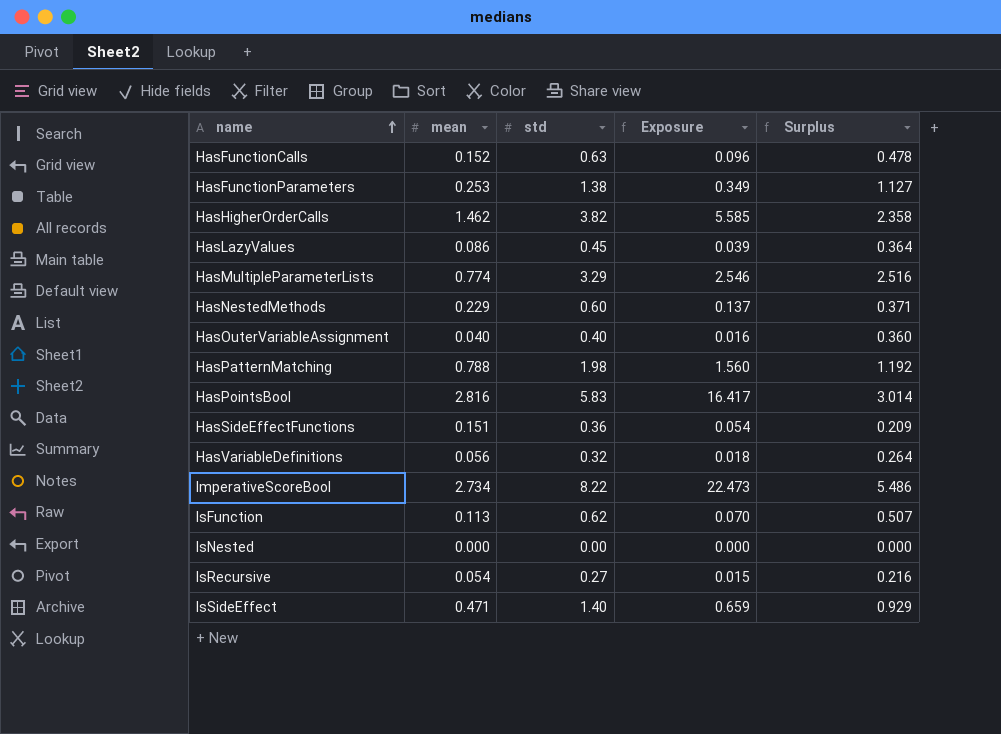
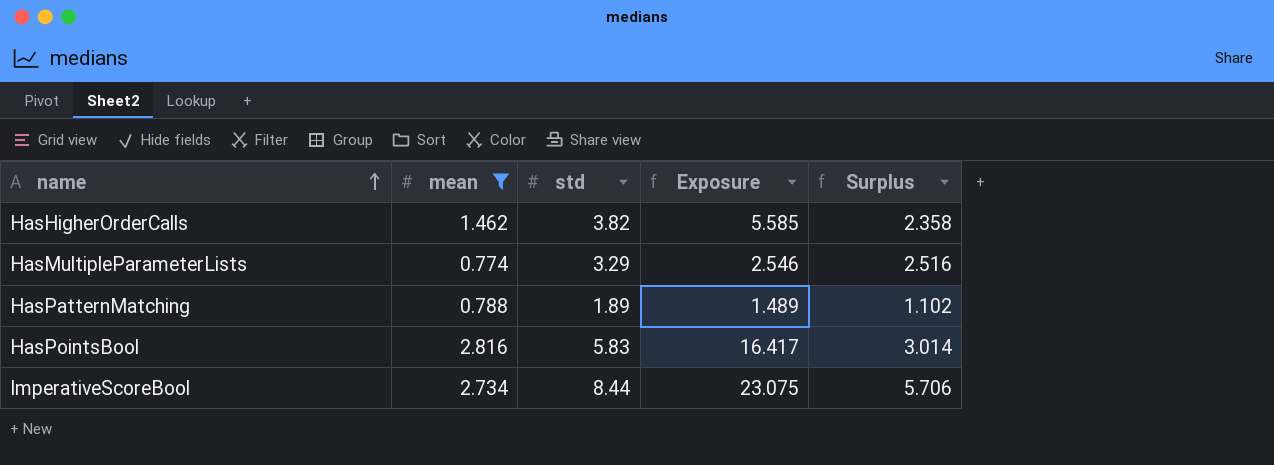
filter: none -> mean >= 0.774
HasPatternMatching | std: 1.98 -> 1.89
HasPatternMatching | Exposure: 1.560 -> 1.489
HasPatternMatching | Surplus: 1.192 -> 1.102
ImperativeScoreBool | std: 8.22 -> 8.44
ImperativeScoreBool | Exposure: 22.473 -> 23.075
ImperativeScoreBool | Surplus: 5.486 -> 5.706

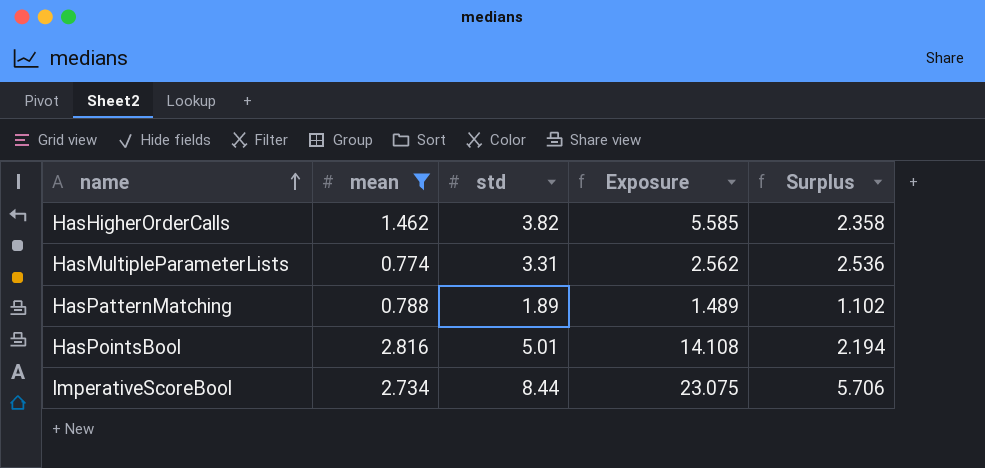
HasMultipleParameterLists | std: 3.29 -> 3.31
HasMultipleParameterLists | Exposure: 2.546 -> 2.562
HasMultipleParameterLists | Surplus: 2.516 -> 2.536
HasPointsBool | std: 5.83 -> 5.01
HasPointsBool | Exposure: 16.417 -> 14.108
HasPointsBool | Surplus: 3.014 -> 2.194

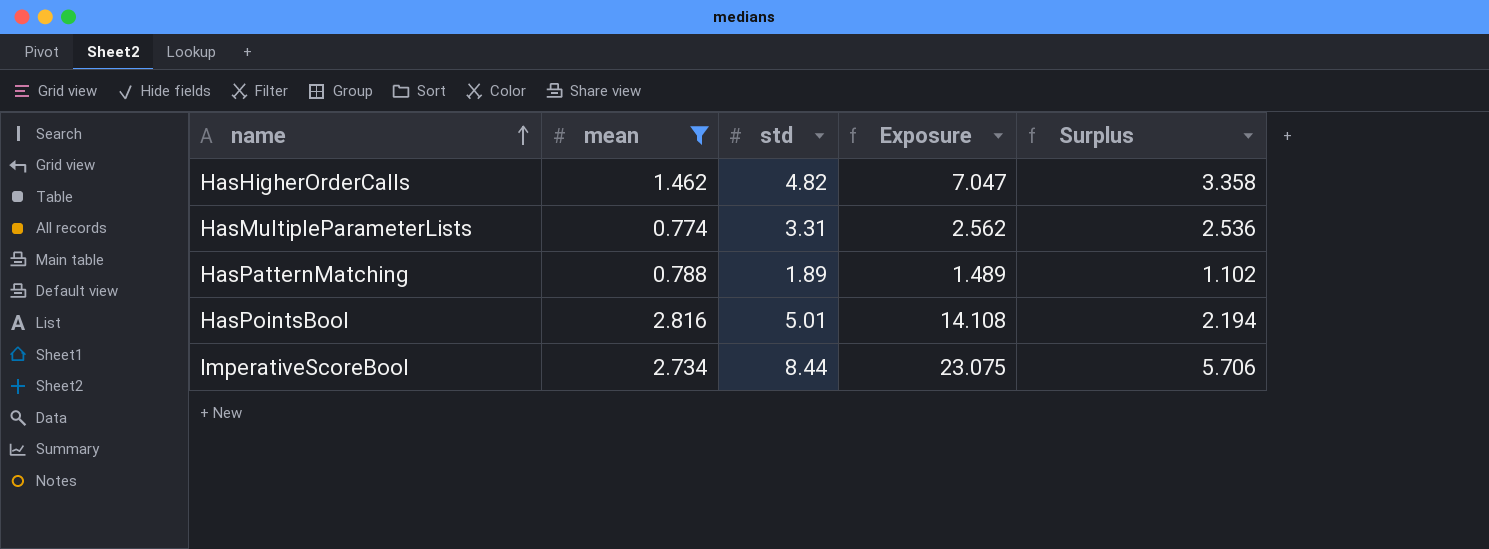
HasHigherOrderCalls | std: 3.82 -> 4.82
HasHigherOrderCalls | Exposure: 5.585 -> 7.047
HasHigherOrderCalls | Surplus: 2.358 -> 3.358

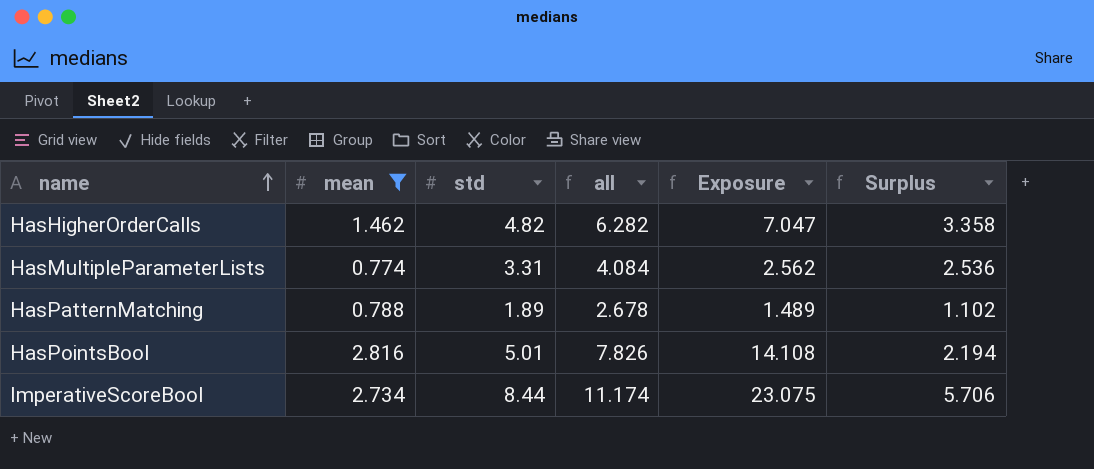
column all | formula: none -> [mean] + [std]

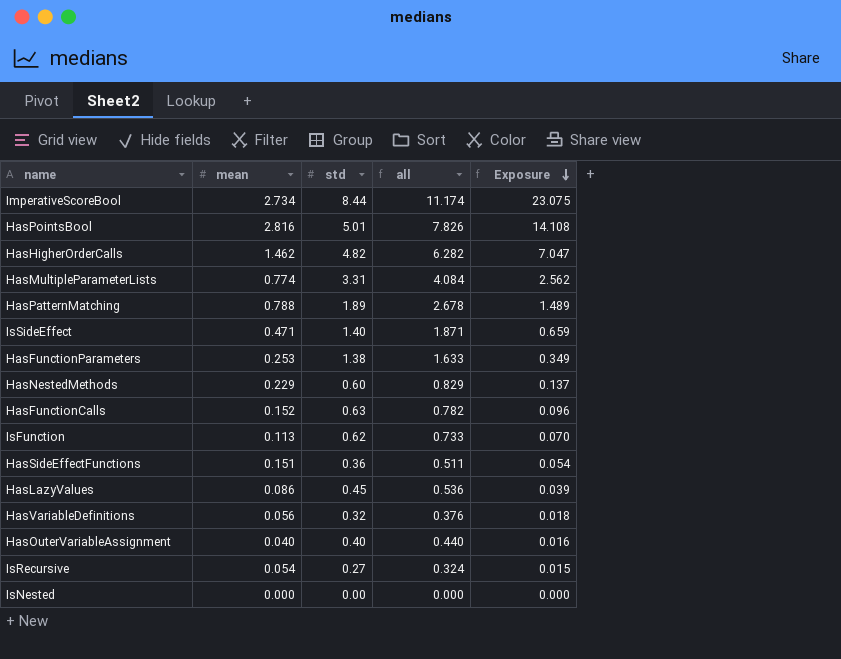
filter: mean >= 0.774 -> none
row order: name ascending -> Exposure descending
column Surplus | formula: [std] - [mean] -> none

